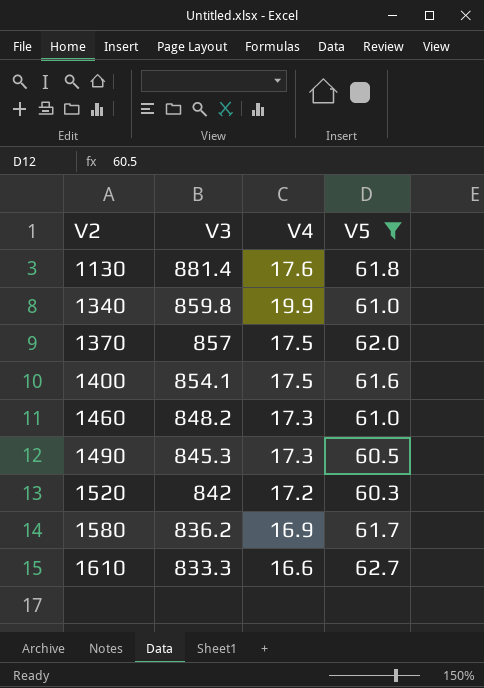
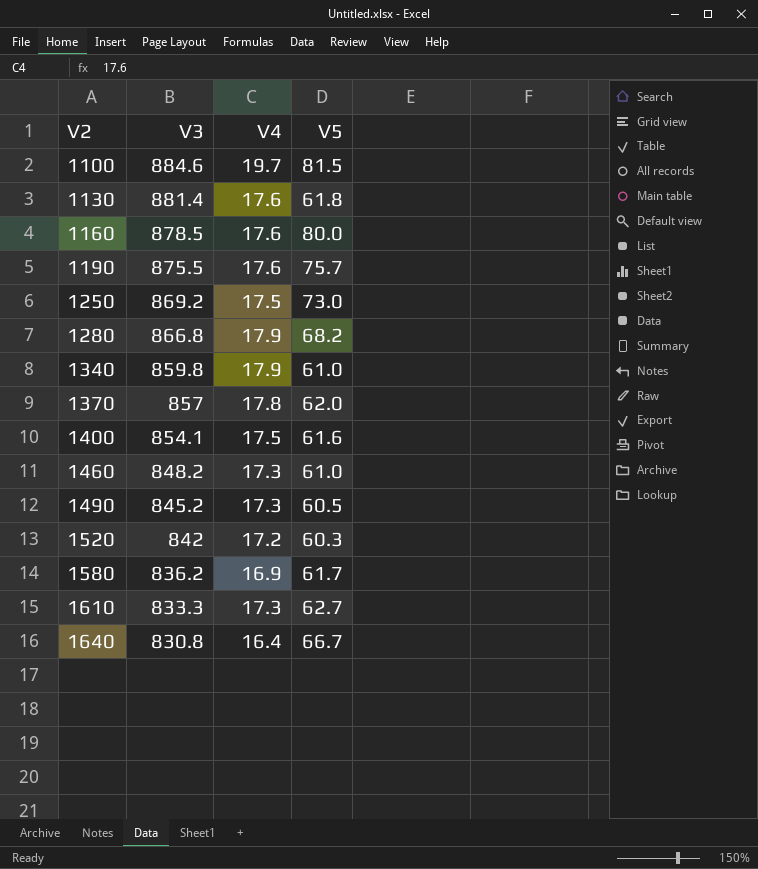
filter: V5 <= 62.7 -> none
1340 | V4: 19.9 -> 17.9
1370 | V4: 17.5 -> 17.8
1490 | V3: 845.3 -> 845.2
1610 | V4: 16.6 -> 17.3

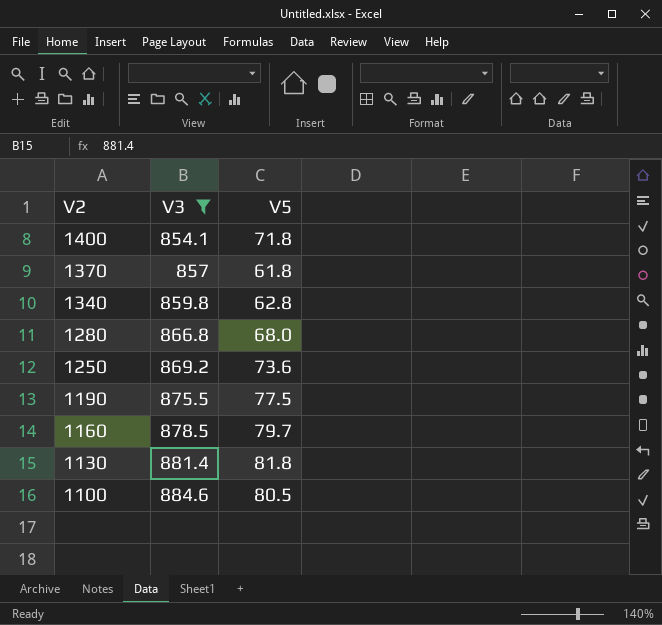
filter: none -> V3 >= 854.1
row order: V2 ascending -> V2 descending
column V4 | position: 3 -> none
1400 | V5: 61.6 -> 71.8
1370 | V5: 62.0 -> 61.8
1340 | V5: 61.0 -> 62.8
1280 | V5: 68.2 -> 68.0
1250 | V5: 73.0 -> 73.6
1190 | V5: 75.7 -> 77.5
1160 | V5: 80.0 -> 79.7
1130 | V5: 61.8 -> 81.8
1100 | V5: 81.5 -> 80.5

